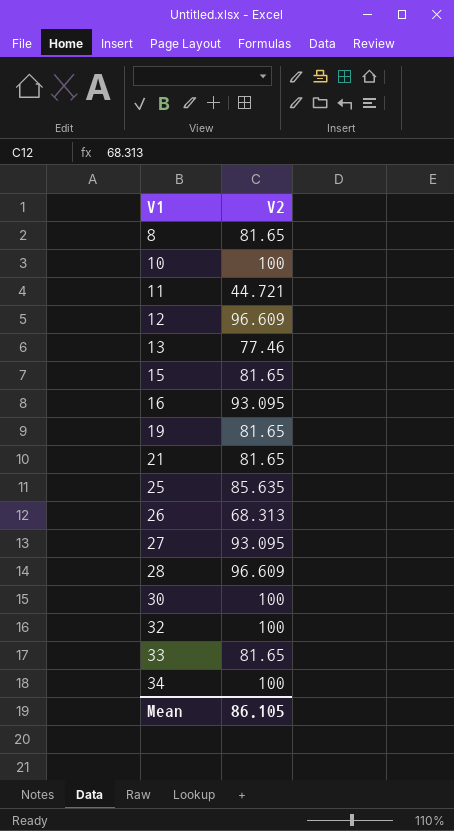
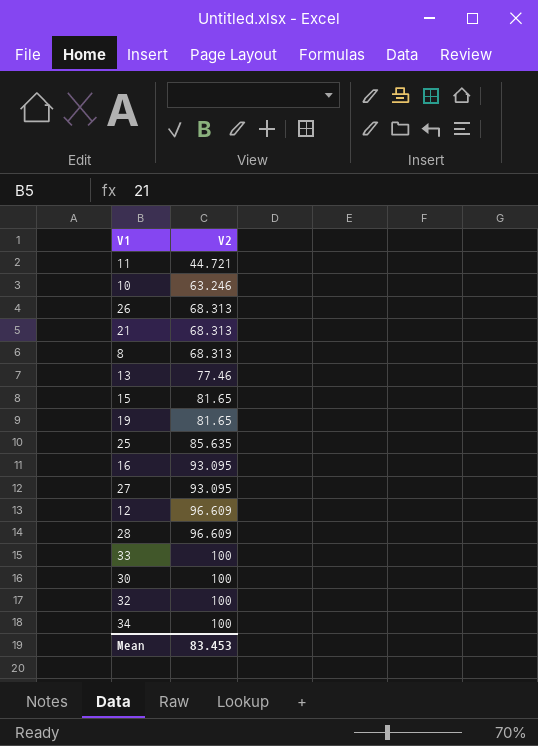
row order: V1 ascending -> V2 ascending
10 | V2: 100 -> 63.246
21 | V2: 81.65 -> 68.313
8 | V2: 81.65 -> 68.313
33 | V2: 81.65 -> 100
Mean | V2: 86.105 -> 83.453

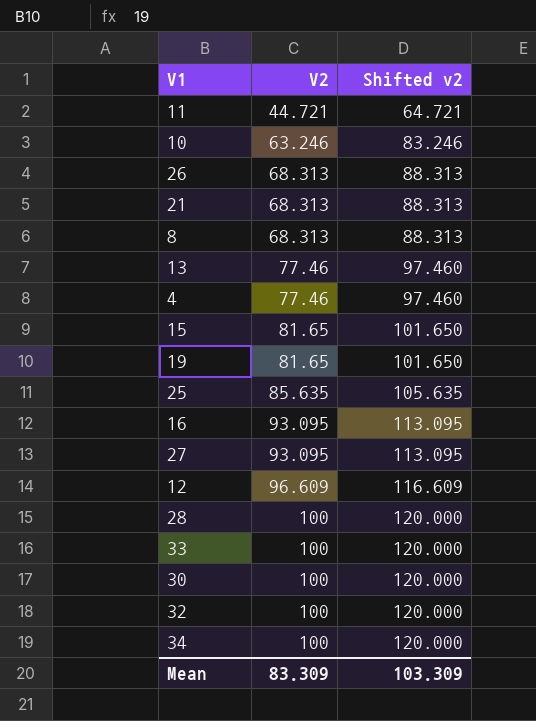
column Shifted v2 | formula: none -> [V2] + 20
row 4: none -> 77.46 | 97.460
28 | V2: 96.609 -> 100
Mean | V2: 83.453 -> 83.309

